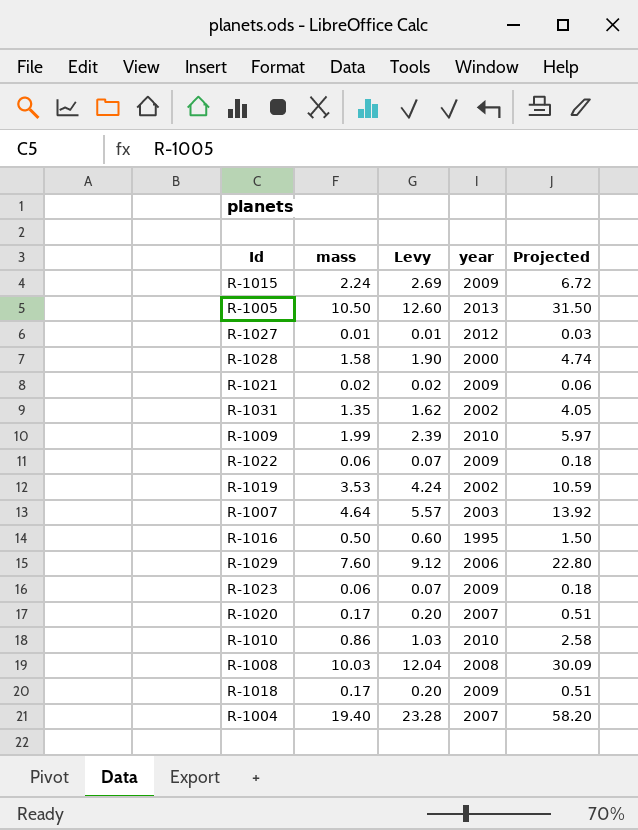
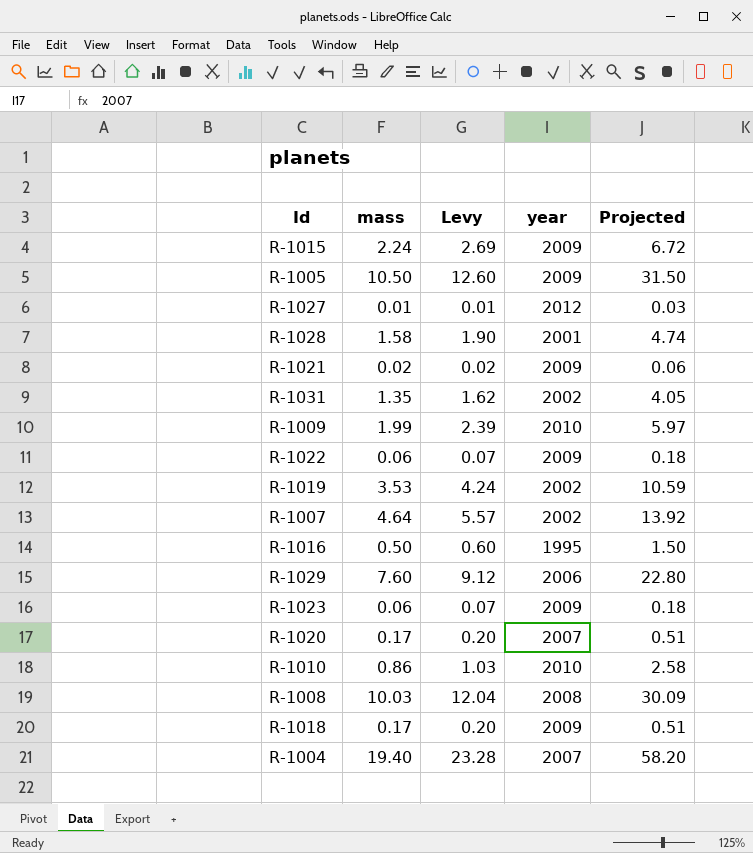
R-1005 | year: 2013 -> 2009
R-1028 | year: 2000 -> 2001
R-1007 | year: 2003 -> 2002

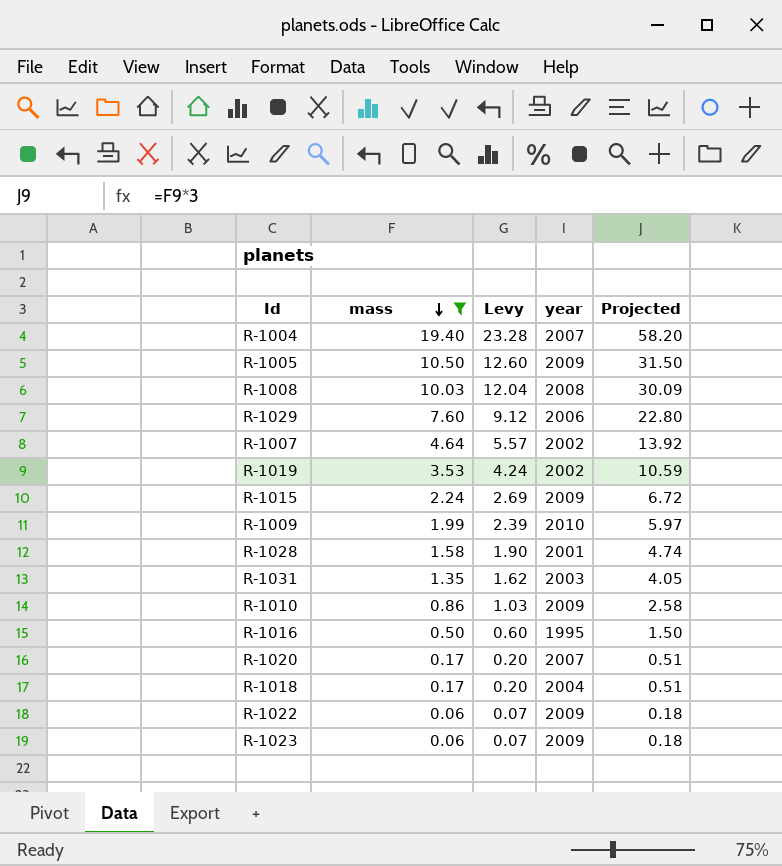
filter: none -> mass >= 0.06
row order: none -> mass descending
R-1031 | year: 2002 -> 2003
R-1010 | year: 2010 -> 2009
R-1018 | year: 2009 -> 2004

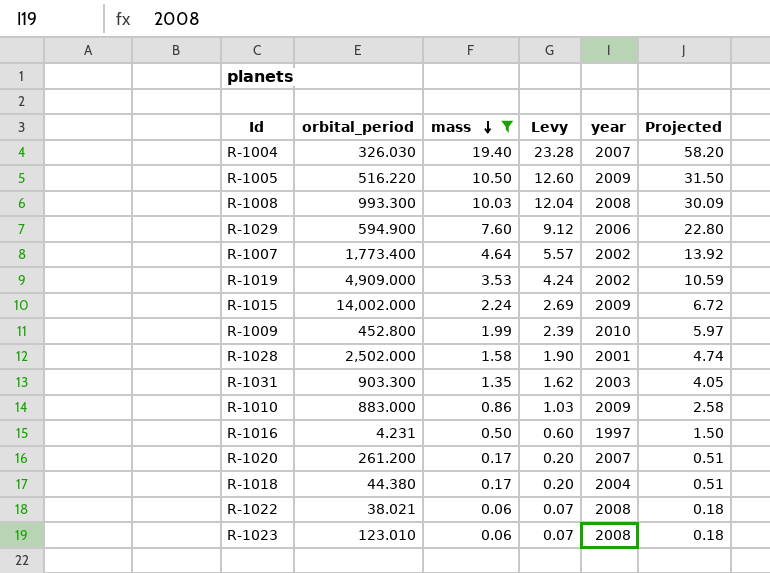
column orbital_period | position: none -> 2
R-1016 | year: 1995 -> 1997
R-1022 | year: 2009 -> 2008
R-1023 | year: 2009 -> 2008

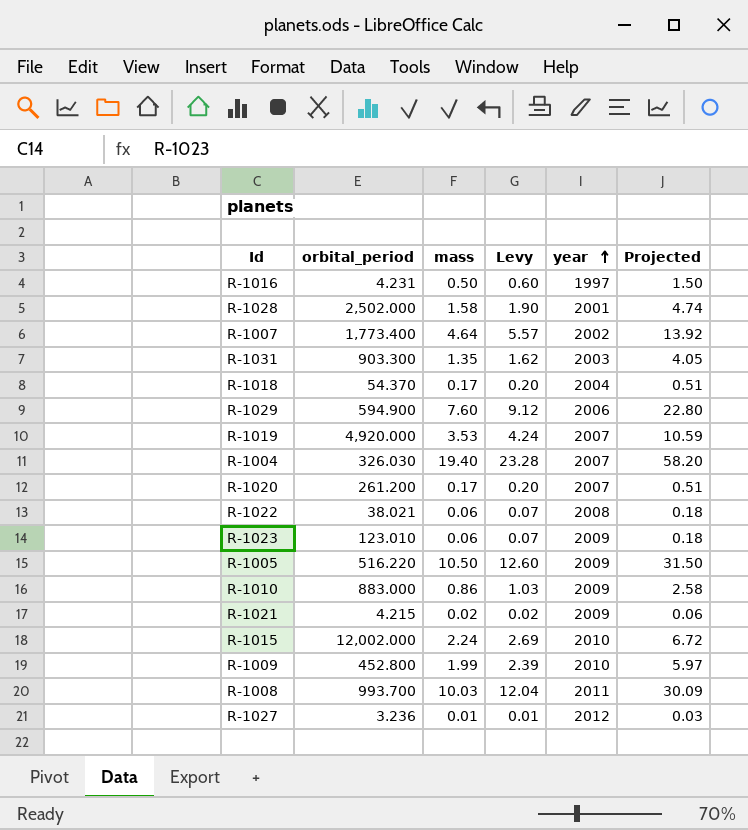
filter: mass >= 0.06 -> none
row order: mass descending -> year ascending
R-1018 | orbital_period: 44.380 -> 54.370
R-1019 | orbital_period: 4,909.000 -> 4,920.000
R-1019 | year: 2002 -> 2007
R-1023 | year: 2008 -> 2009
R-1015 | orbital_period: 14,002.000 -> 12,002.000
R-1015 | year: 2009 -> 2010
R-1008 | orbital_period: 993.300 -> 993.700
R-1008 | year: 2008 -> 2011

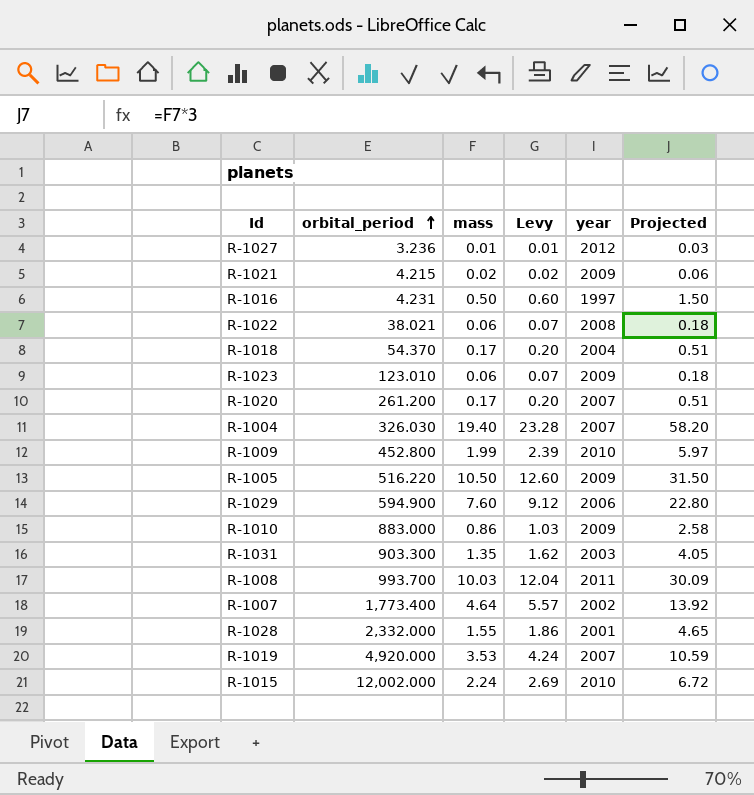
row order: year ascending -> orbital_period ascending
R-1028 | orbital_period: 2,502.000 -> 2,332.000
R-1028 | mass: 1.58 -> 1.55
R-1028 | Levy: 1.90 -> 1.86
R-1028 | Projected: 4.74 -> 4.65

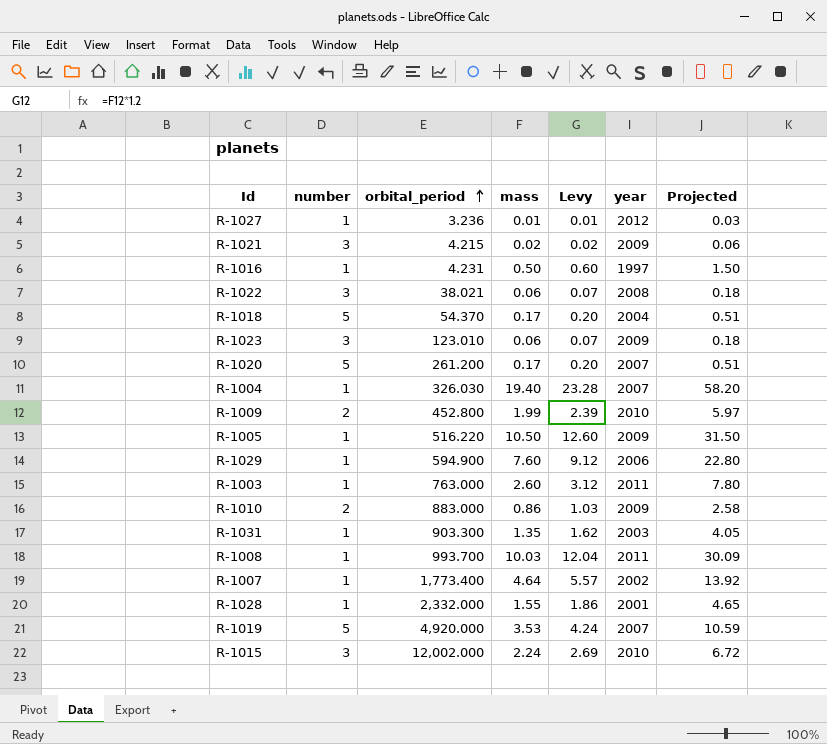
column number | position: none -> 2
row R-1003: none -> 1 | 763.000 | 2.60 | 3.12 | 2011 | 7.80

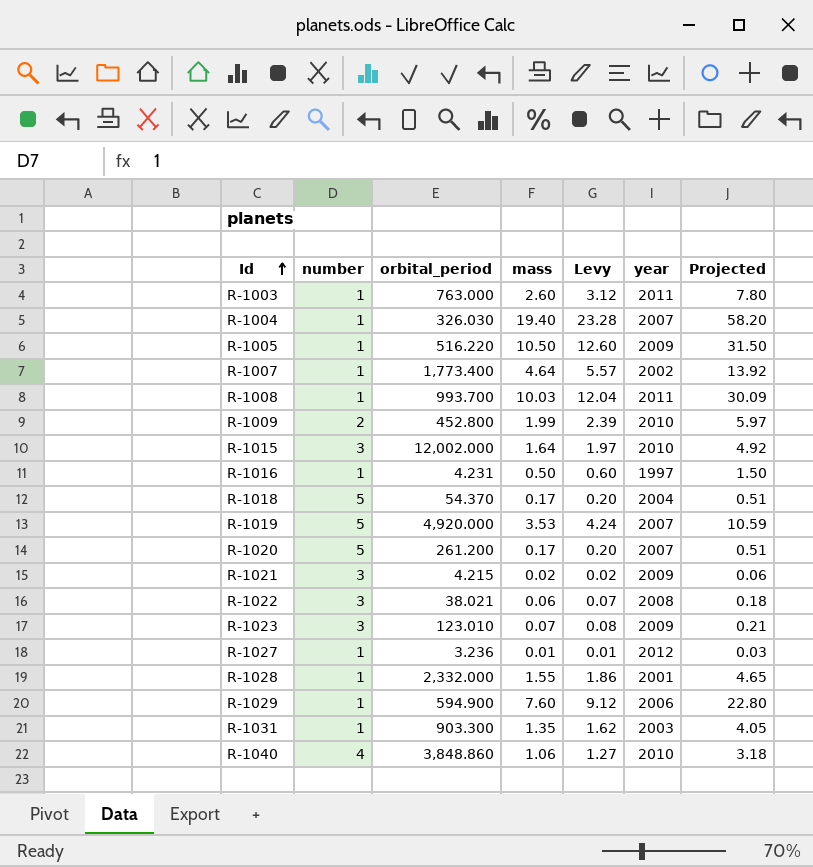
row order: orbital_period ascending -> Id ascending
row R-1010: 2 | 883.000 | 0.86 | 1.03 | 2009 | 2.58 -> none
R-1015 | mass: 2.24 -> 1.64
R-1015 | Levy: 2.69 -> 1.97
R-1015 | Projected: 6.72 -> 4.92
R-1023 | mass: 0.06 -> 0.07
R-1023 | Levy: 0.07 -> 0.08
R-1023 | Projected: 0.18 -> 0.21
row R-1040: none -> 4 | 3,848.860 | 1.06 | 1.27 | 2010 | 3.18

